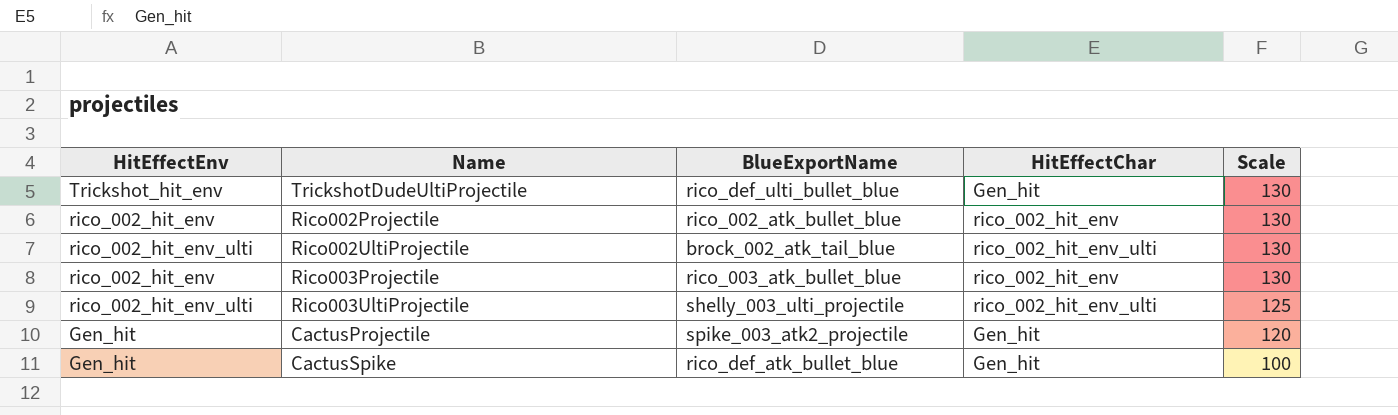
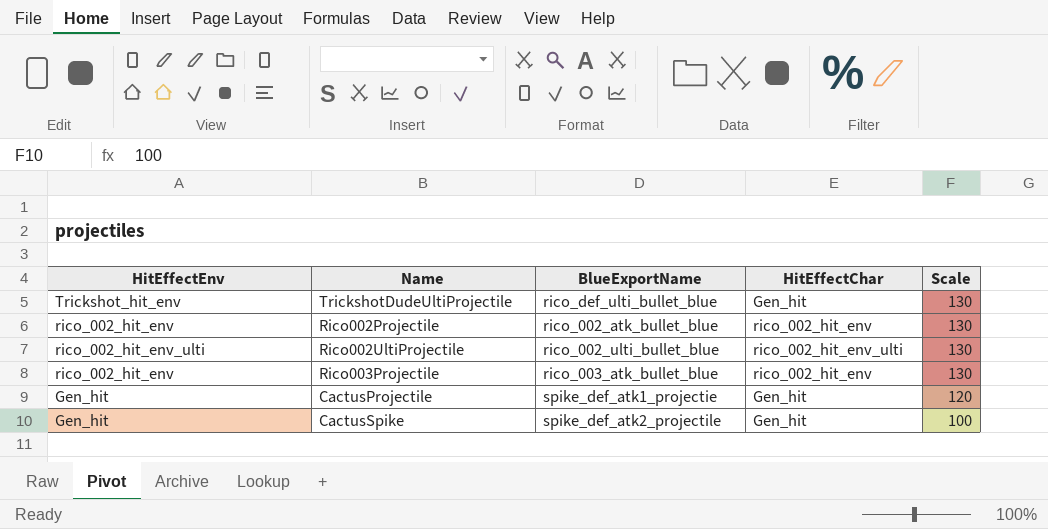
row Rico003UltiProjectile: rico_002_hit_env_ulti | shelly_003_ulti_projectile | rico_002_hit_env_ulti | 125 -> none
Rico002UltiProjectile | BlueExportName: brock_002_atk_tail_blue -> rico_002_ulti_bullet_blue
CactusProjectile | BlueExportName: spike_003_atk2_projectile -> spike_def_atk1_projectie
CactusSpike | BlueExportName: rico_def_atk_bullet_blue -> spike_def_atk2_projectile

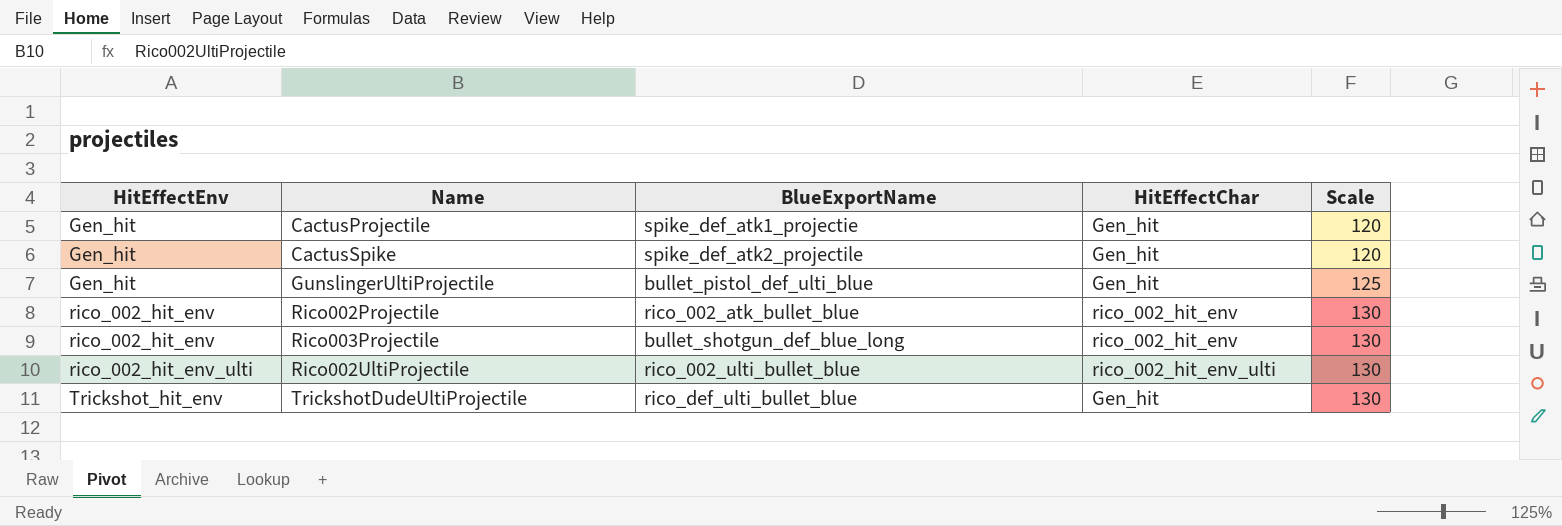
row order: Scale descending -> HitEffectEnv ascending
CactusSpike | Scale: 100 -> 120
row GunslingerUltiProjectile: none -> Gen_hit | bullet_pistol_def_ulti_blue | Gen_hit | 125
Rico003Projectile | BlueExportName: rico_003_atk_bullet_blue -> bullet_shotgun_def_blue_long

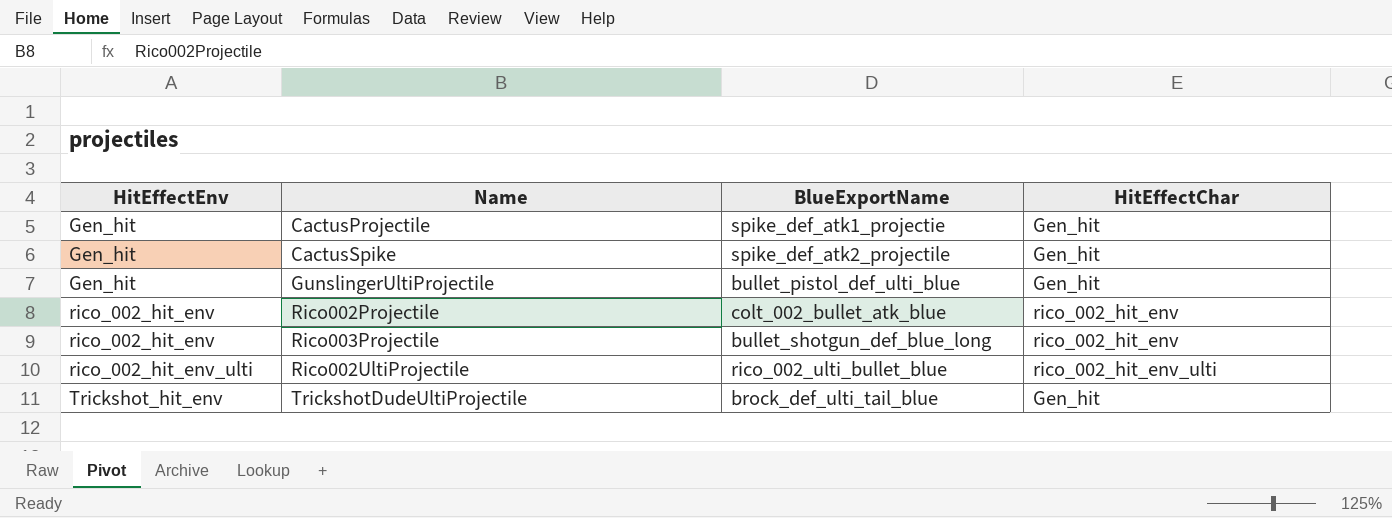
column Scale | position: 5 -> none
Rico002Projectile | BlueExportName: rico_002_atk_bullet_blue -> colt_002_bullet_atk_blue
TrickshotDudeUltiProjectile | BlueExportName: rico_def_ulti_bullet_blue -> brock_def_ulti_tail_blue

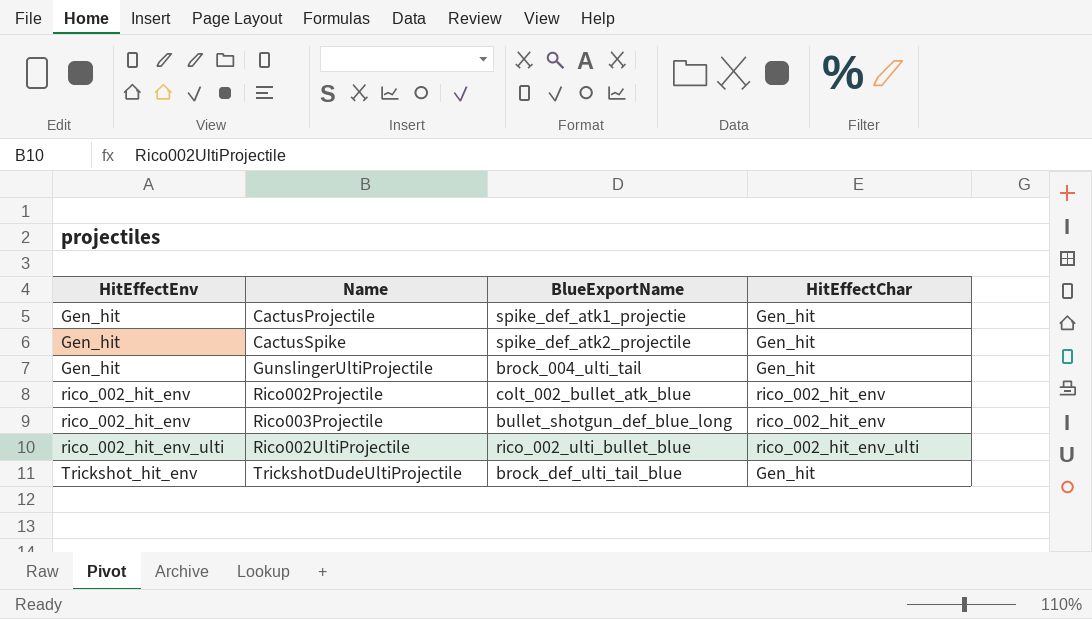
GunslingerUltiProjectile | BlueExportName: bullet_pistol_def_ulti_blue -> brock_004_ulti_tail

